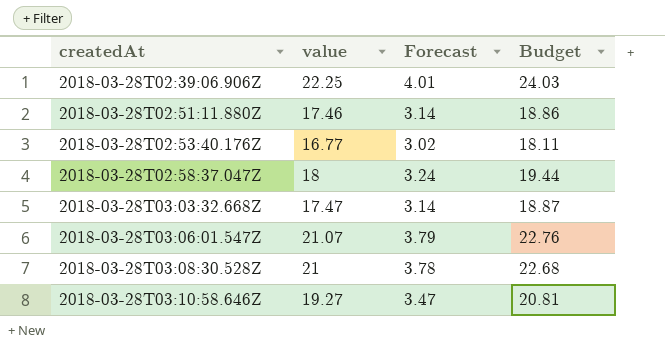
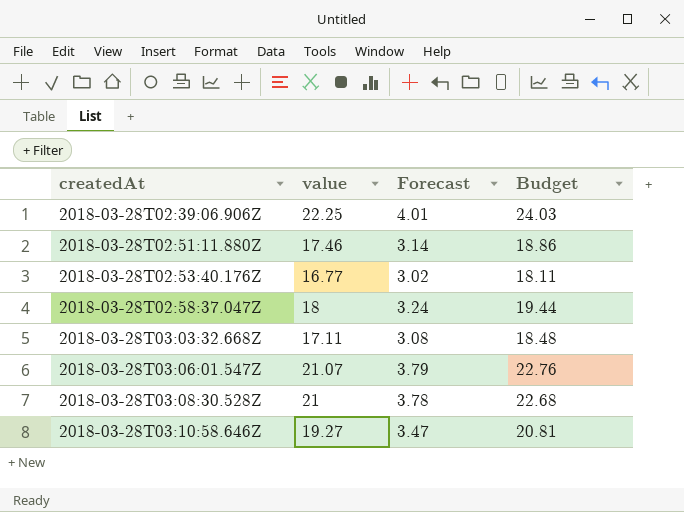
2018-03-28T03:03:32.668Z | value: 17.47 -> 17.11
2018-03-28T03:03:32.668Z | Forecast: 3.14 -> 3.08
2018-03-28T03:03:32.668Z | Budget: 18.87 -> 18.48

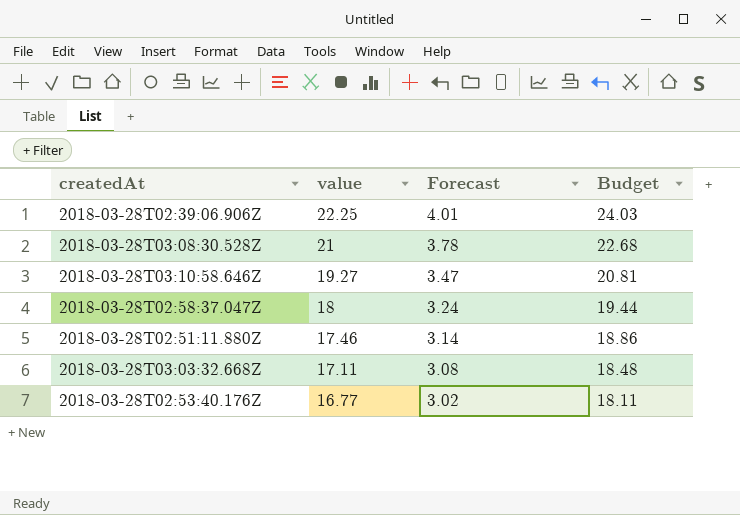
row order: createdAt ascending -> value descending
row 2018-03-28T03:06:01.547Z: 21.07 | 3.79 | 22.76 -> none

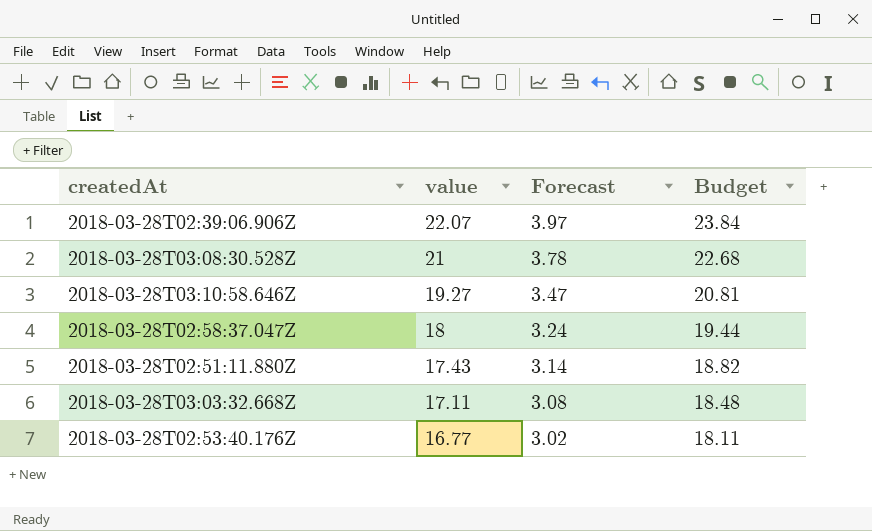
2018-03-28T02:39:06.906Z | value: 22.25 -> 22.07
2018-03-28T02:39:06.906Z | Forecast: 4.01 -> 3.97
2018-03-28T02:39:06.906Z | Budget: 24.03 -> 23.84
2018-03-28T02:51:11.880Z | value: 17.46 -> 17.43
2018-03-28T02:51:11.880Z | Budget: 18.86 -> 18.82

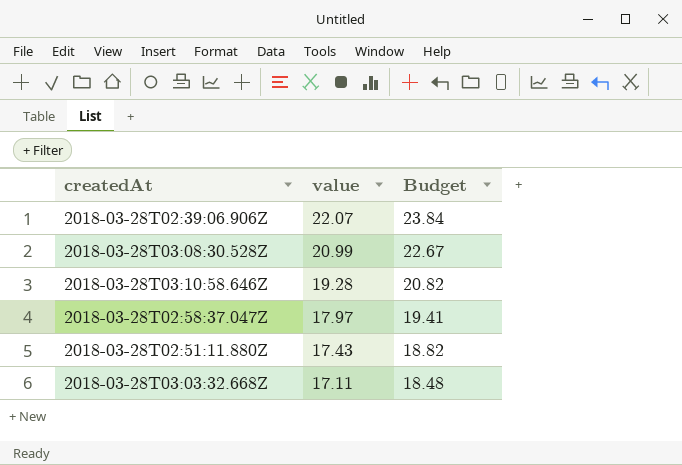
column Forecast | formula: [value] * 0.18 -> none
row 2018-03-28T02:53:40.176Z: 16.77 | 3.02 | 18.11 -> none
2018-03-28T03:08:30.528Z | value: 21 -> 20.99
2018-03-28T03:08:30.528Z | Budget: 22.68 -> 22.67
2018-03-28T03:10:58.646Z | value: 19.27 -> 19.28
2018-03-28T03:10:58.646Z | Budget: 20.81 -> 20.82
2018-03-28T02:58:37.047Z | value: 18 -> 17.97
2018-03-28T02:58:37.047Z | Budget: 19.44 -> 19.41

